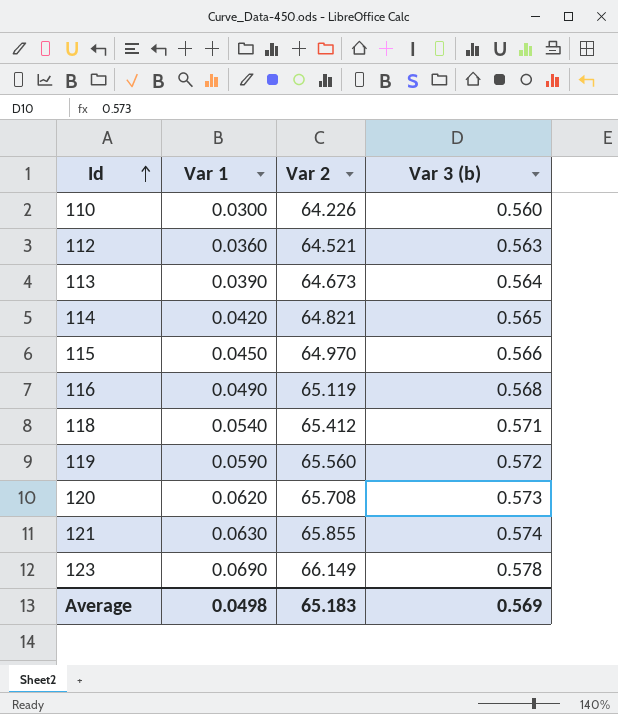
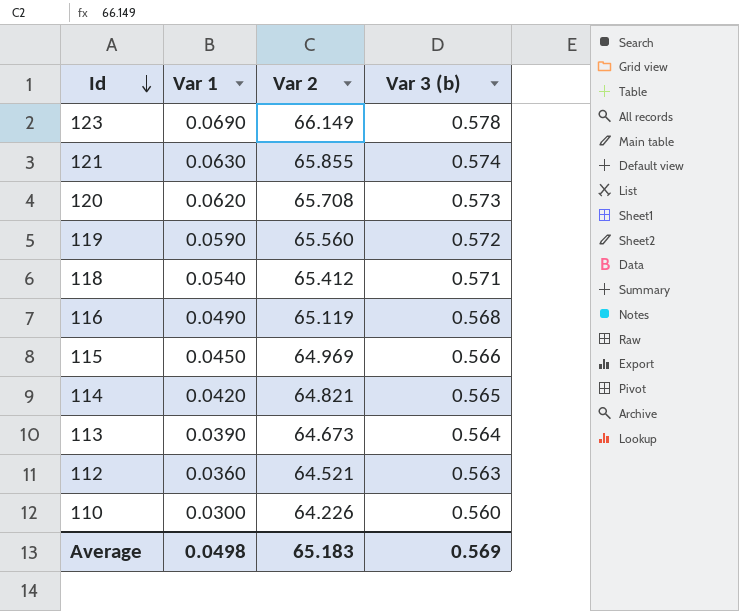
row order: Id ascending -> Id descending
115 | Var 2: 64.970 -> 64.969

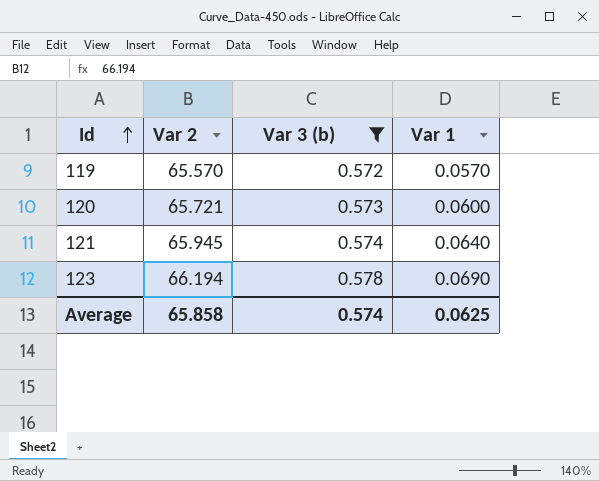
filter: none -> Var 3 (b) >= 0.572
row order: Id descending -> Id ascending
column Var 1 | position: 2 -> 4
119 | Var 2: 65.560 -> 65.570
119 | Var 1: 0.0590 -> 0.0570
120 | Var 2: 65.708 -> 65.721
120 | Var 1: 0.0620 -> 0.0600
121 | Var 2: 65.855 -> 65.945
121 | Var 1: 0.0630 -> 0.0640
123 | Var 2: 66.149 -> 66.194
Average | Var 2: 65.183 -> 65.858
Average | Var 3 (b): 0.569 -> 0.574
Average | Var 1: 0.0498 -> 0.0625

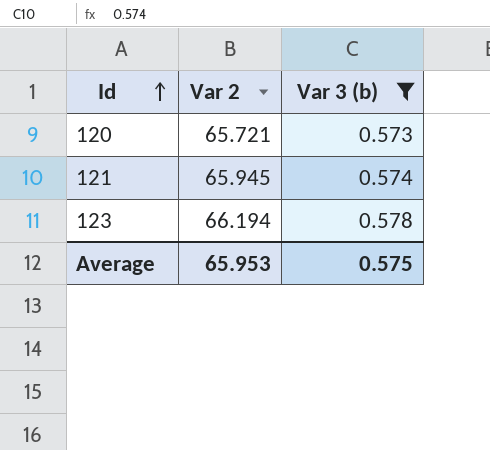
column Var 1 | position: 4 -> none
row 119: 65.570 | 0.572 | 0.0570 -> none
Average | Var 2: 65.858 -> 65.953
Average | Var 3 (b): 0.574 -> 0.575

